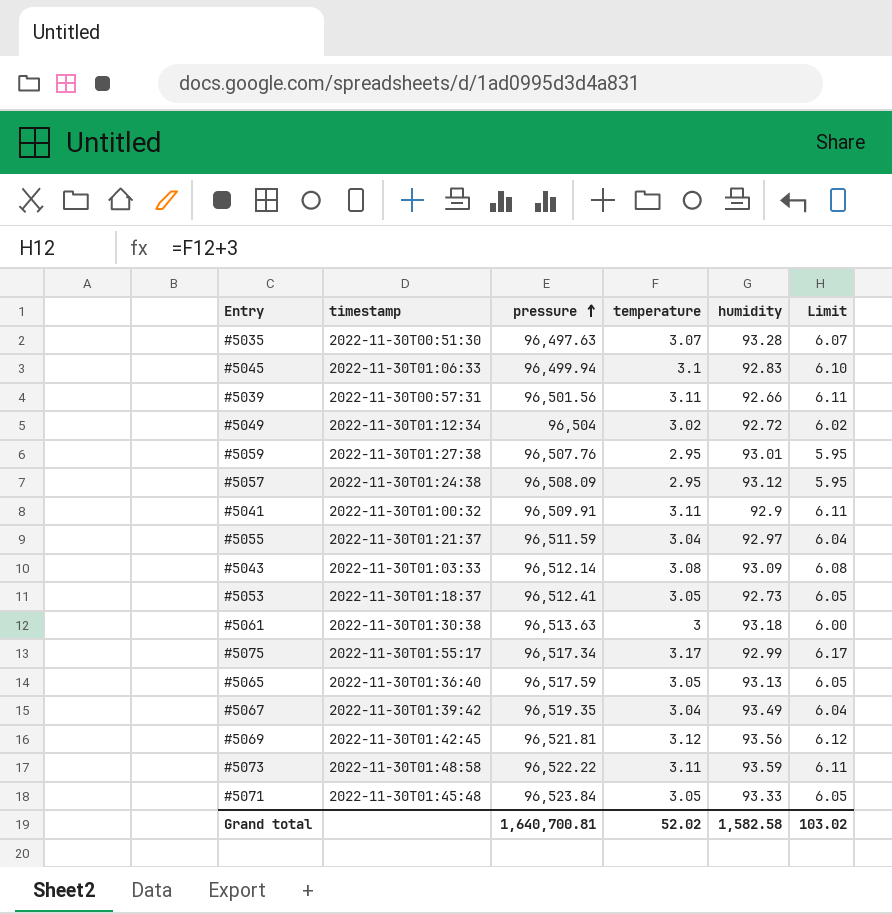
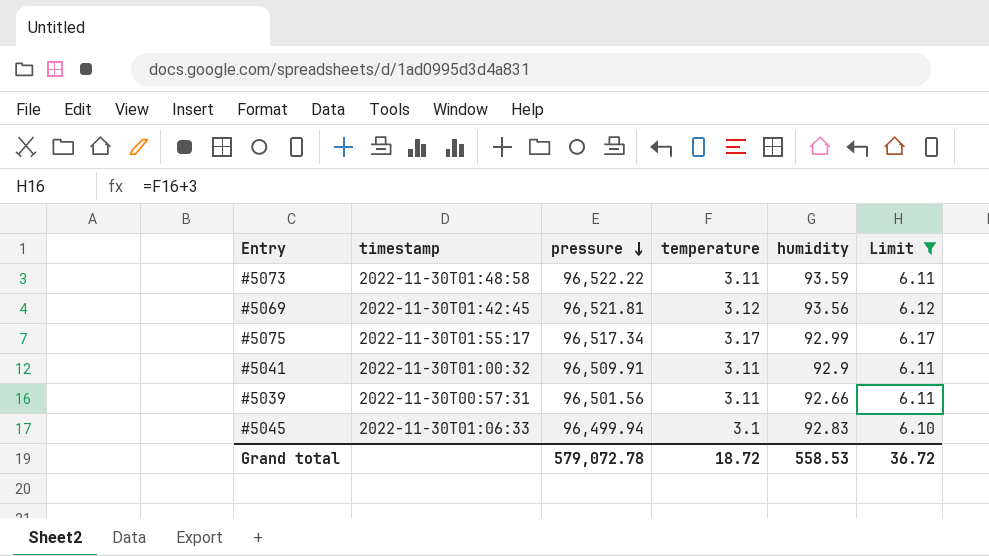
filter: none -> Limit >= 6.10
row order: pressure ascending -> pressure descending
Grand total | pressure: 1,640,700.81 -> 579,072.78
Grand total | temperature: 52.02 -> 18.72
Grand total | humidity: 1,582.58 -> 558.53
Grand total | Limit: 103.02 -> 36.72

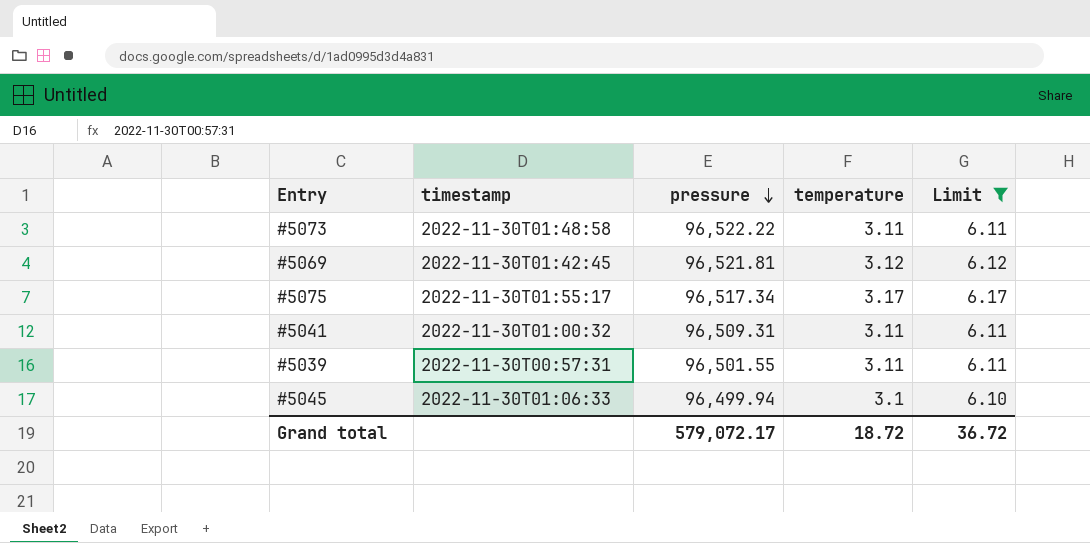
column humidity | position: 5 -> none
#5041 | pressure: 96,509.91 -> 96,509.31
#5039 | pressure: 96,501.56 -> 96,501.55
Grand total | pressure: 579,072.78 -> 579,072.17

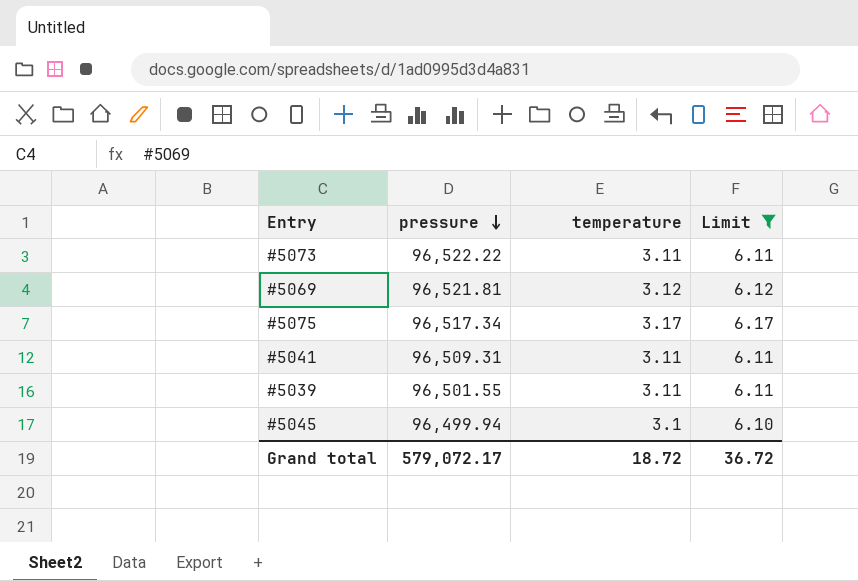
column timestamp | position: 2 -> none

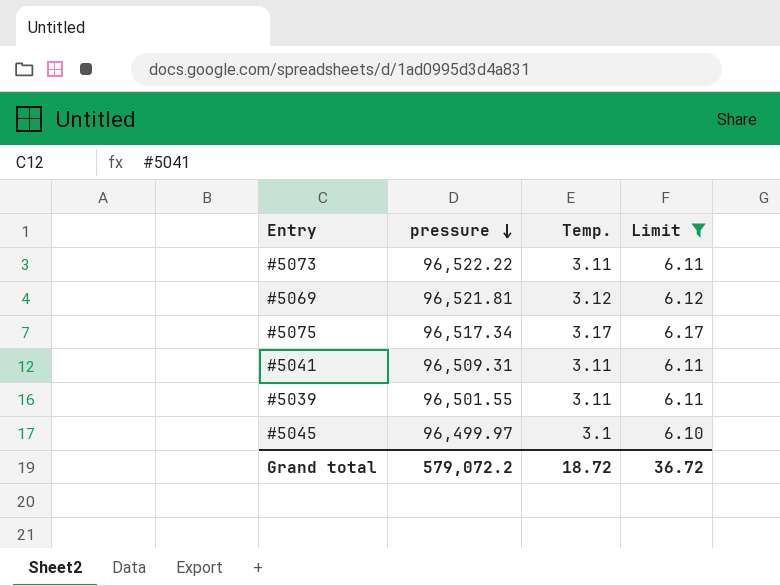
column name: temperature -> Temp.
#5045 | pressure: 96,499.94 -> 96,499.97
Grand total | pressure: 579,072.17 -> 579,072.2

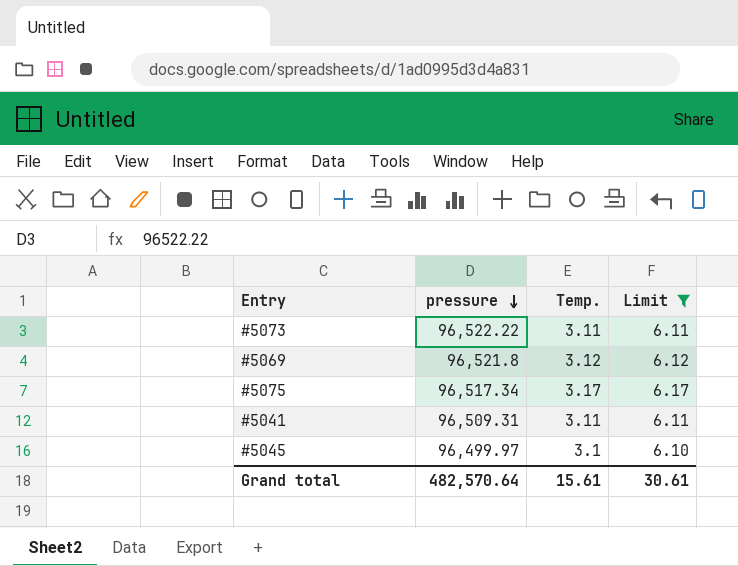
row #5039: 96,501.55 | 3.11 | 6.11 -> none
#5069 | pressure: 96,521.81 -> 96,521.8
Grand total | pressure: 579,072.2 -> 482,570.64
Grand total | Temp.: 18.72 -> 15.61
Grand total | Limit: 36.72 -> 30.61

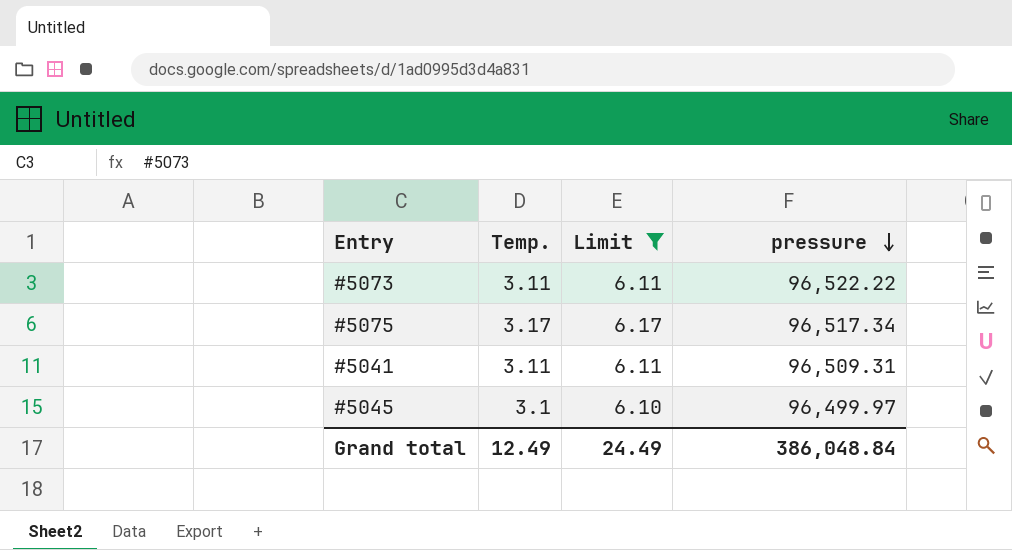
column pressure | position: 2 -> 4
row #5069: 96,521.8 | 3.12 | 6.12 -> none
Grand total | Temp.: 15.61 -> 12.49
Grand total | Limit: 30.61 -> 24.49
Grand total | pressure: 482,570.64 -> 386,048.84

